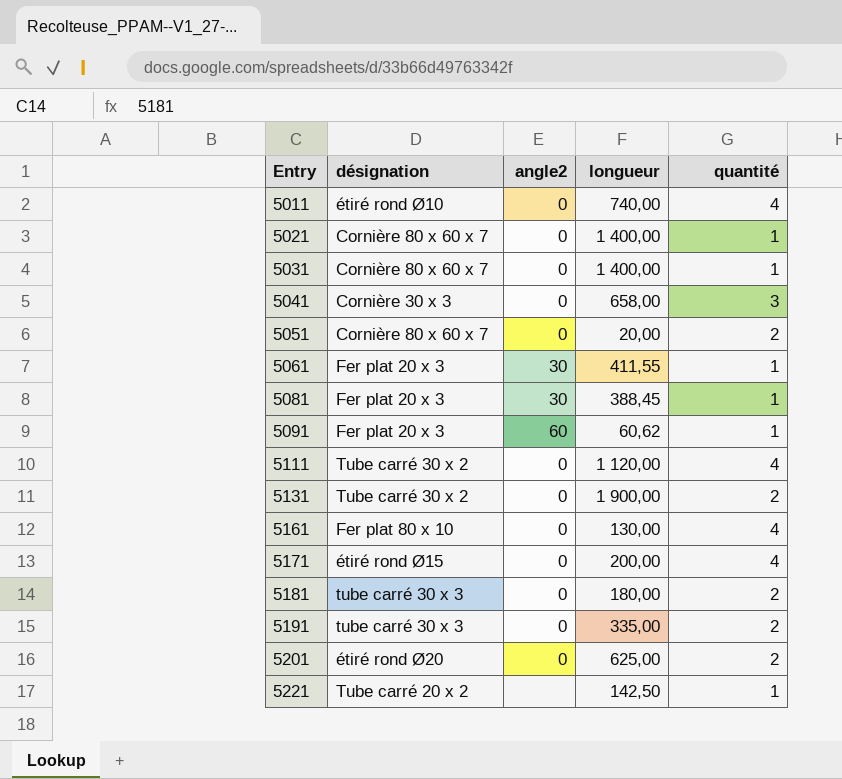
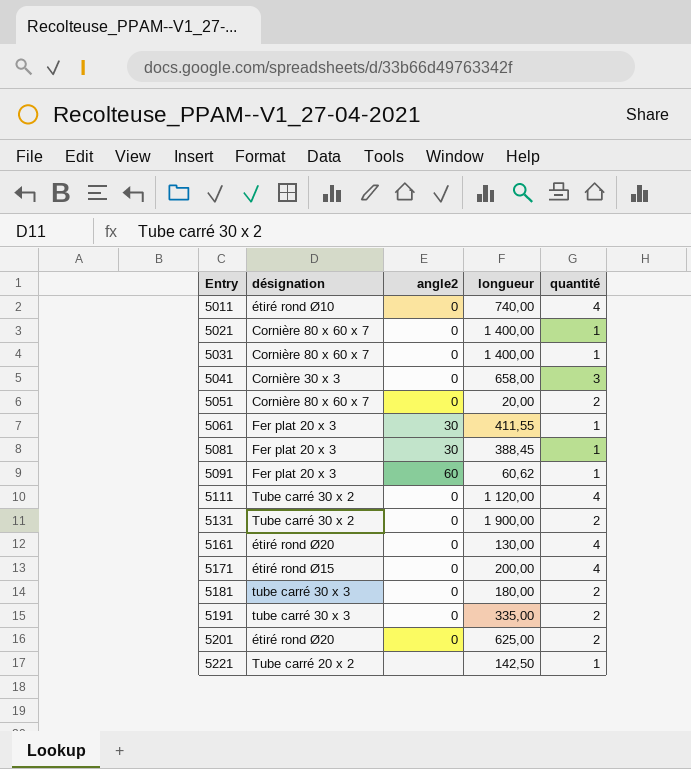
5161 | désignation: Fer plat 80 x 10 -> étiré rond Ø20

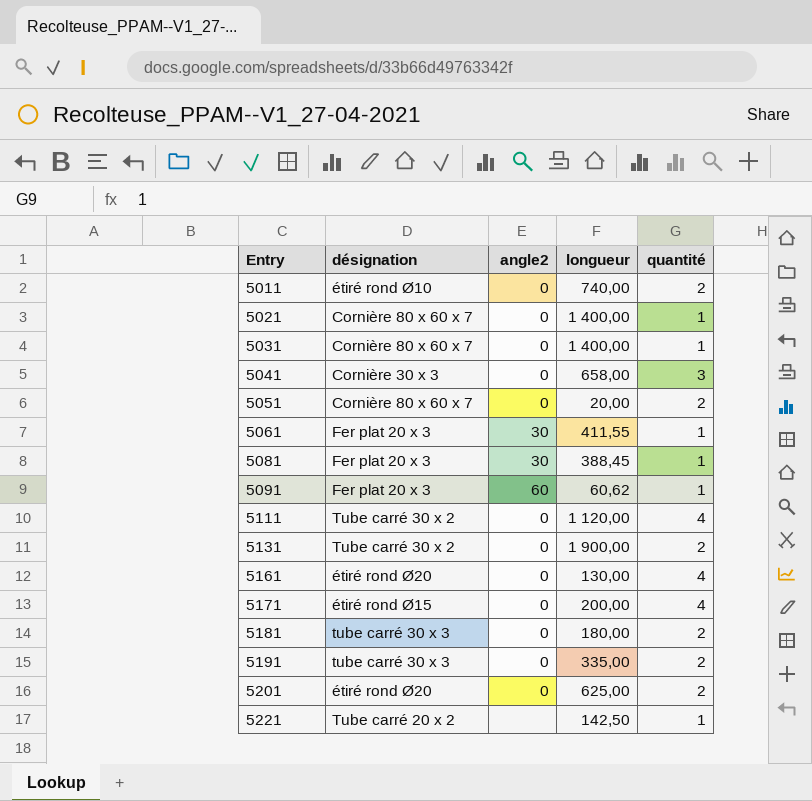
5011 | quantité: 4 -> 2

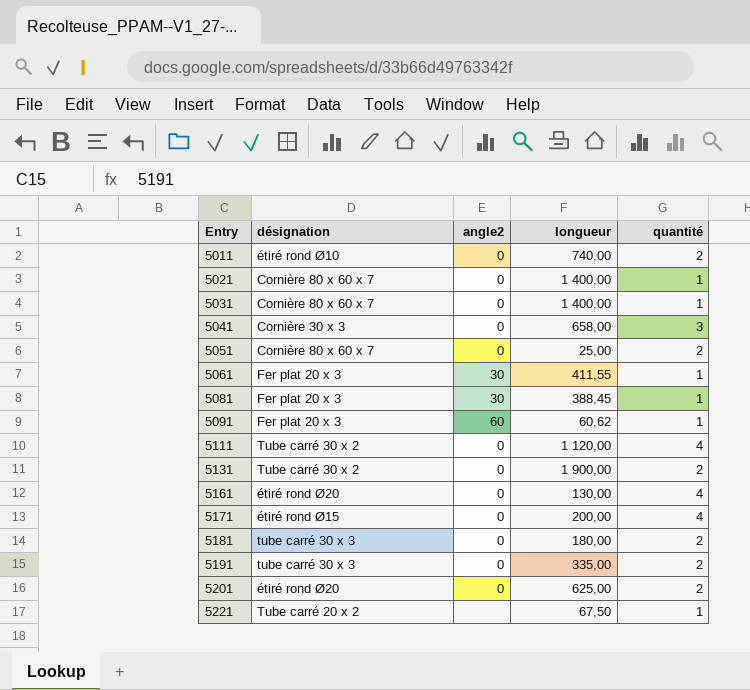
5051 | longueur: 20,00 -> 25,00
5221 | longueur: 142,50 -> 67,50

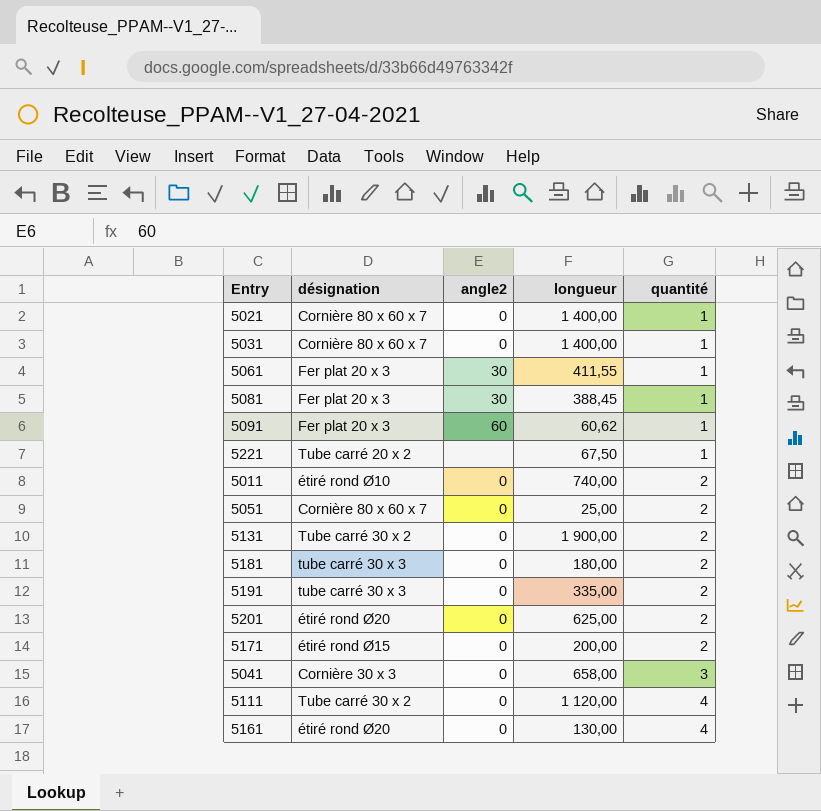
row order: Entry ascending -> quantité ascending
5171 | quantité: 4 -> 2

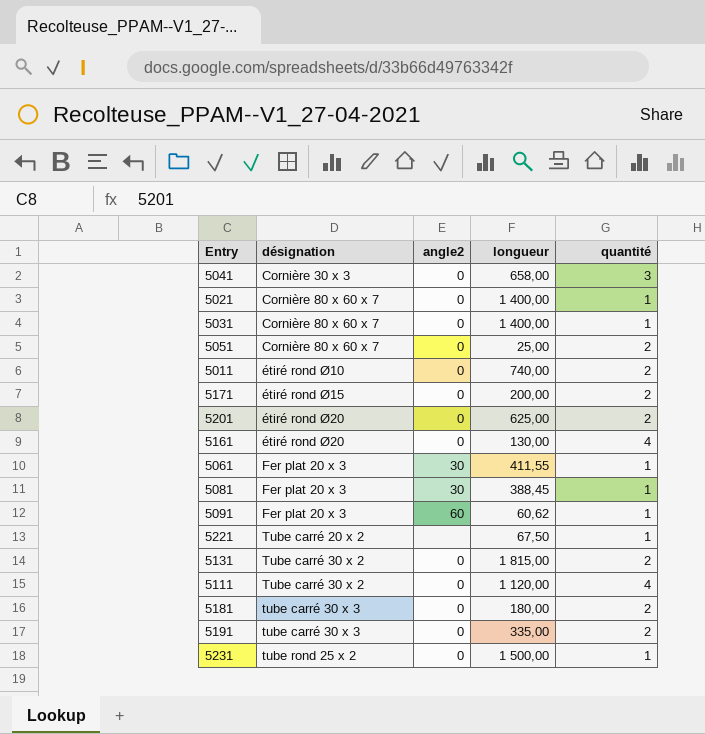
row order: quantité ascending -> désignation ascending
5131 | longueur: 1 900,00 -> 1 815,00
row 5231: none -> tube rond 25 x 2 | 0 | 1 500,00 | 1

